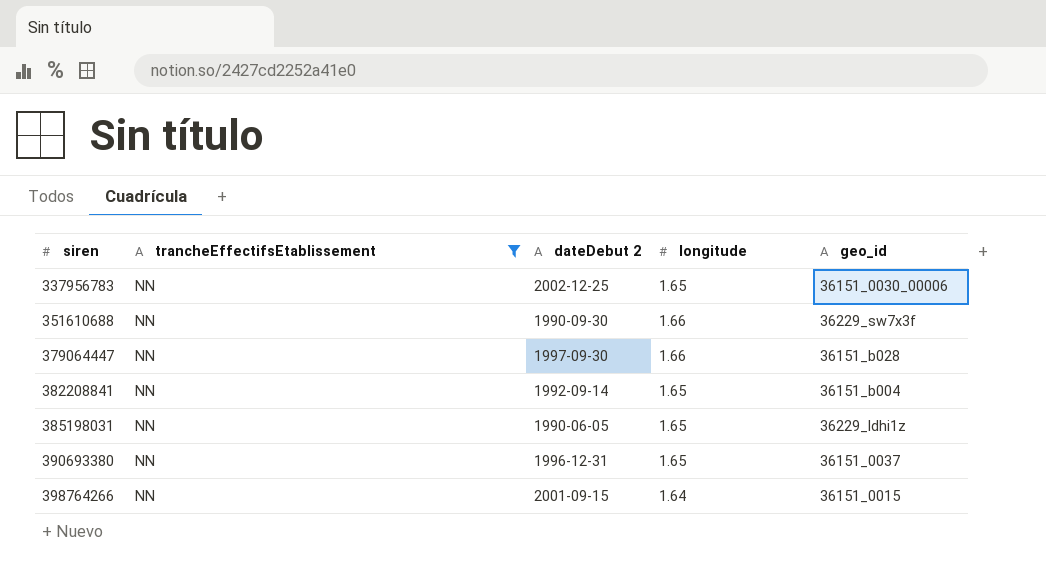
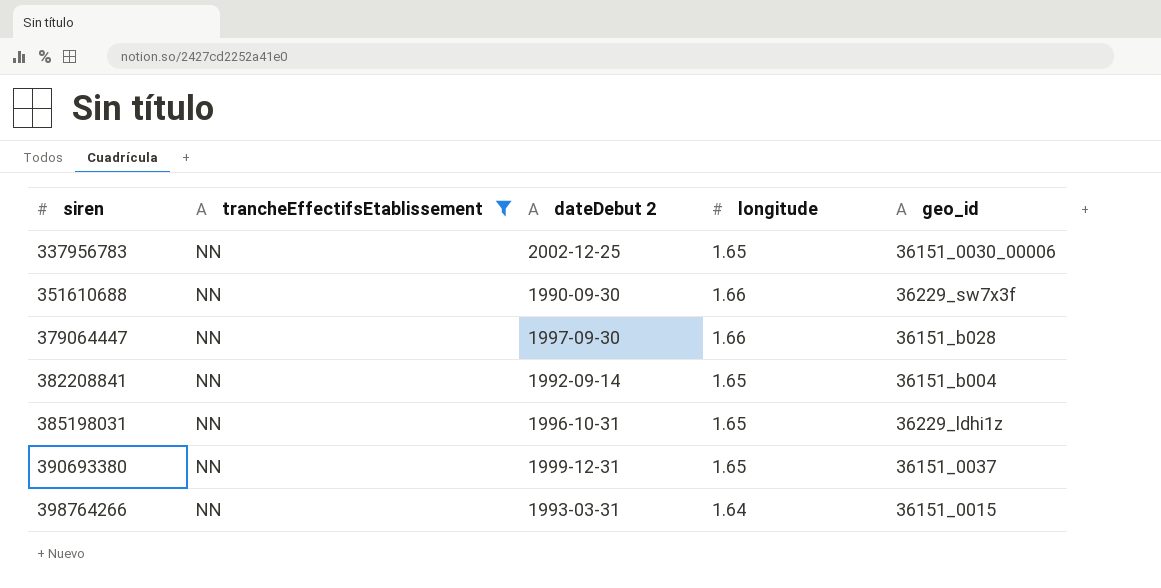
385198031 | dateDebut 2: 1990-06-05 -> 1996-10-31
390693380 | dateDebut 2: 1996-12-31 -> 1999-12-31
398764266 | dateDebut 2: 2001-09-15 -> 1993-03-31

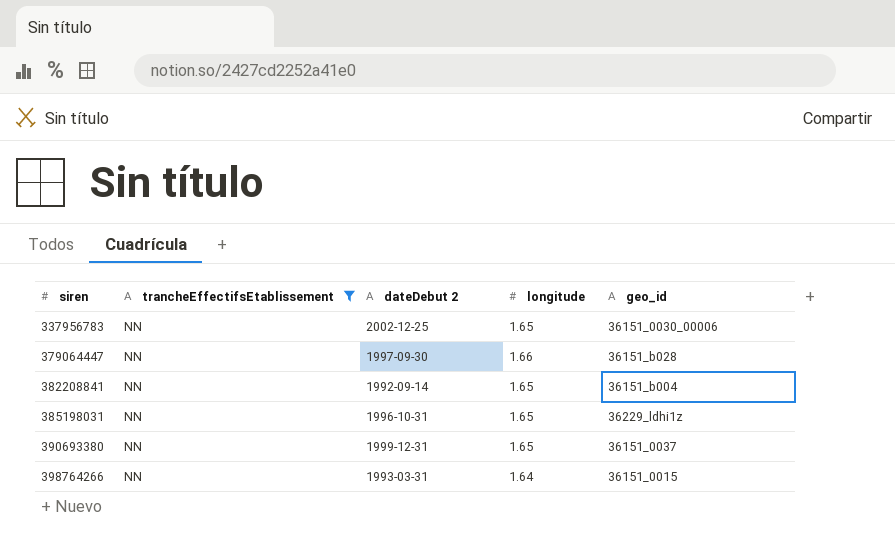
row 351610688: NN | 1990-09-30 | 1.66 | 36229_sw7x3f -> none

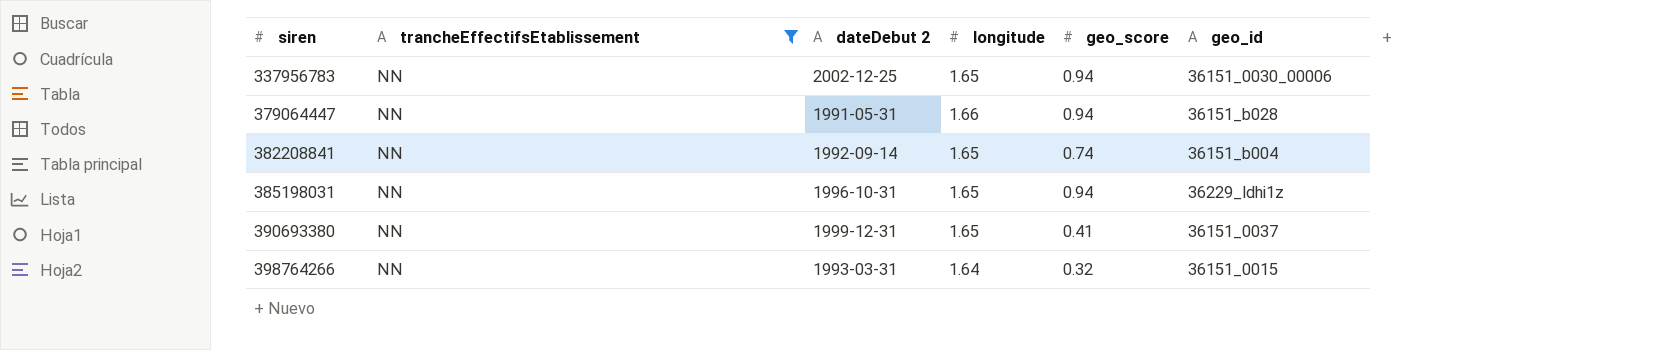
column geo_score | position: none -> 5
379064447 | dateDebut 2: 1997-09-30 -> 1991-05-31

